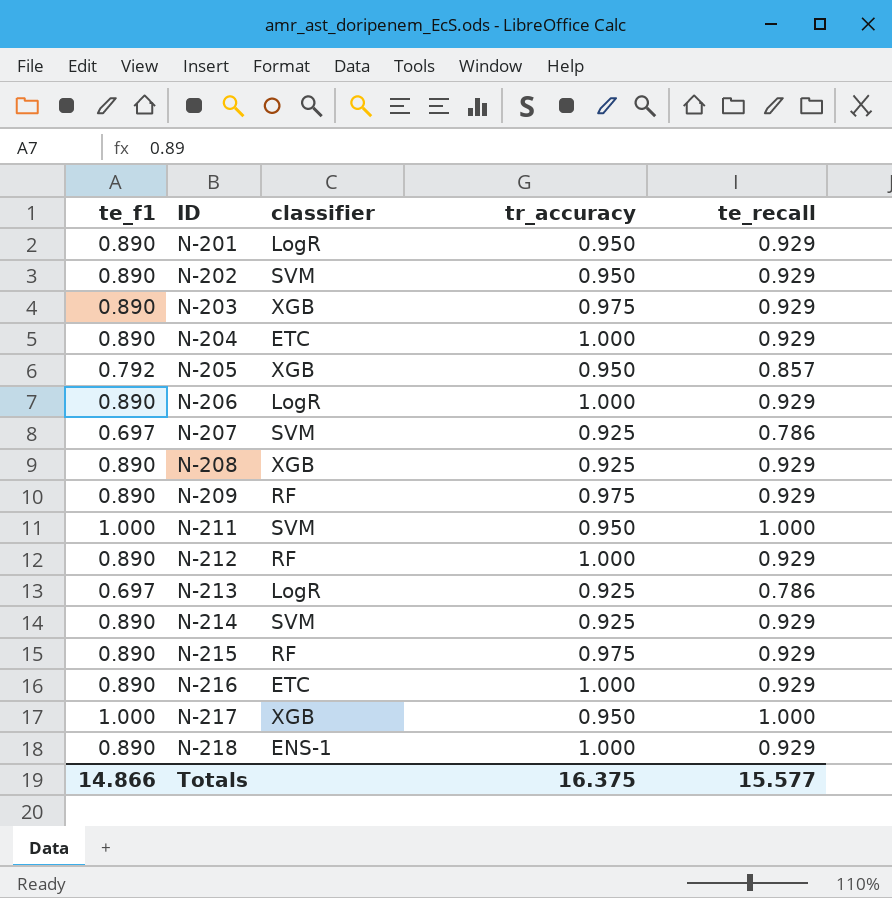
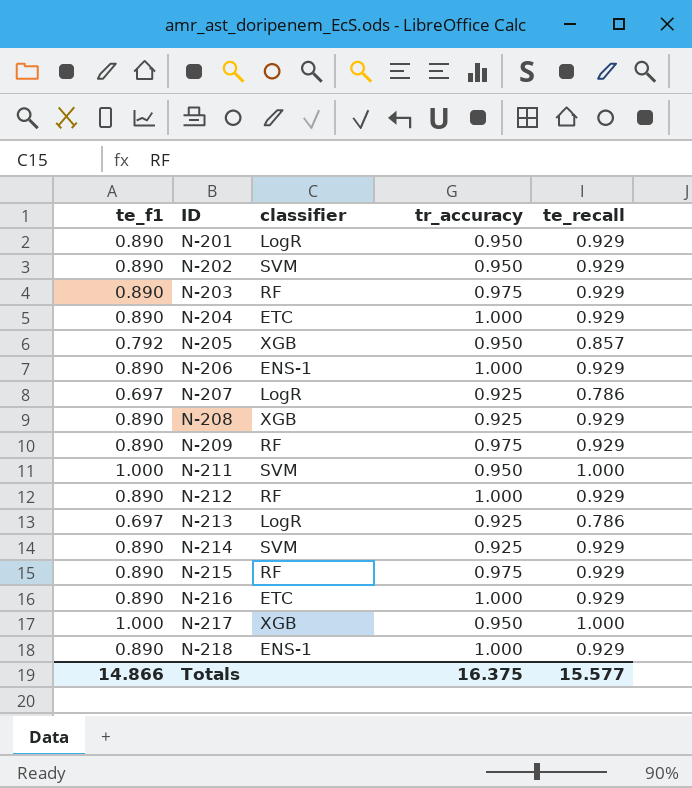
N-203 | classifier: XGB -> RF
N-206 | classifier: LogR -> ENS-1
N-207 | classifier: SVM -> LogR

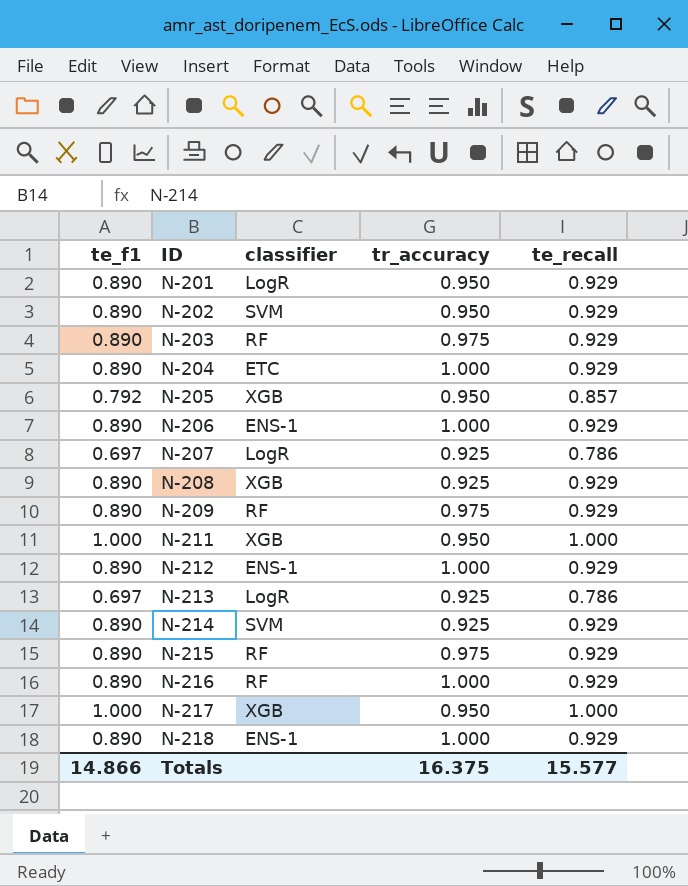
N-211 | classifier: SVM -> XGB
N-212 | classifier: RF -> ENS-1
N-216 | classifier: ETC -> RF

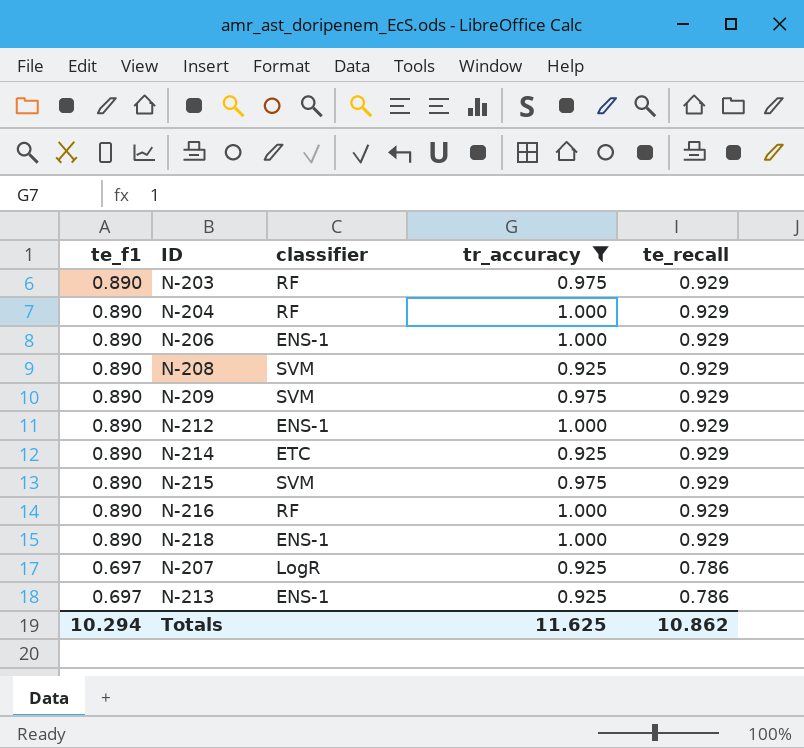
filter: none -> tr_accuracy != 0.950
row order: ID ascending -> te_f1 descending
N-204 | classifier: ETC -> RF
N-208 | classifier: XGB -> SVM
N-209 | classifier: RF -> SVM
N-214 | classifier: SVM -> ETC
N-215 | classifier: RF -> SVM
N-213 | classifier: LogR -> ENS-1
Totals | te_f1: 14.866 -> 10.294
Totals | tr_accuracy: 16.375 -> 11.625
Totals | te_recall: 15.577 -> 10.862

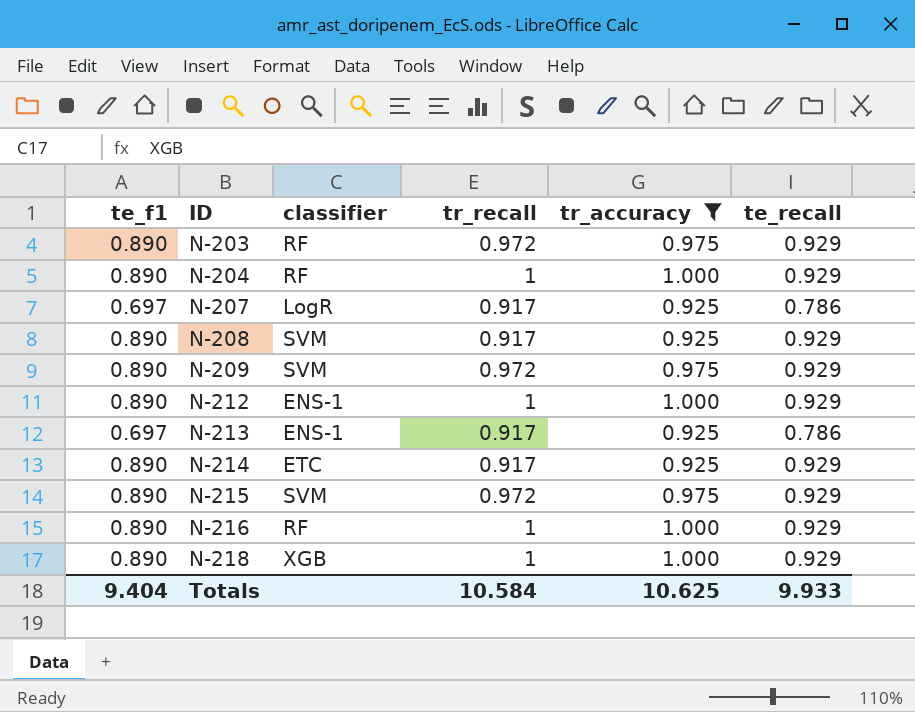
row order: te_f1 descending -> ID ascending
column tr_recall | position: none -> 4
row N-206: 0.890 | ENS-1 | 1.000 | 0.929 -> none
N-218 | classifier: ENS-1 -> XGB
Totals | te_f1: 10.294 -> 9.404
Totals | tr_accuracy: 11.625 -> 10.625
Totals | te_recall: 10.862 -> 9.933

